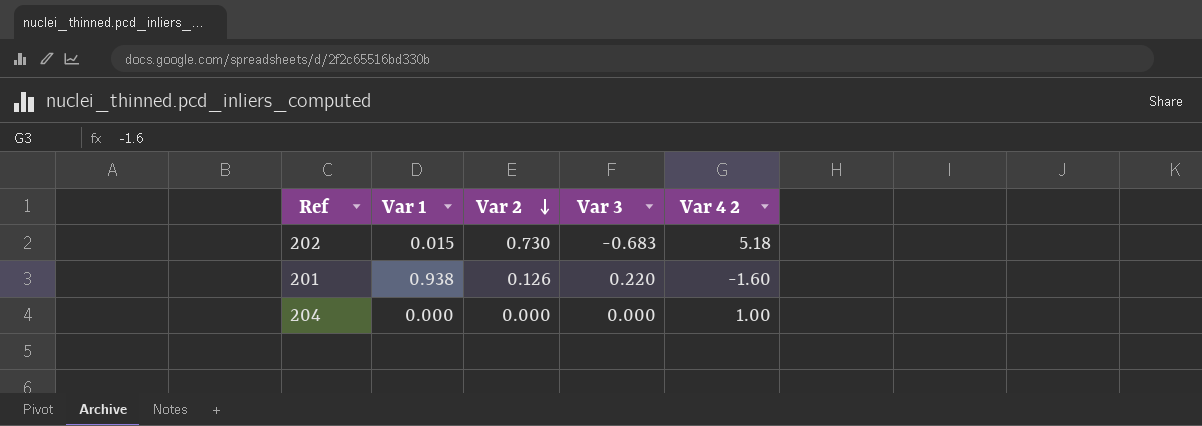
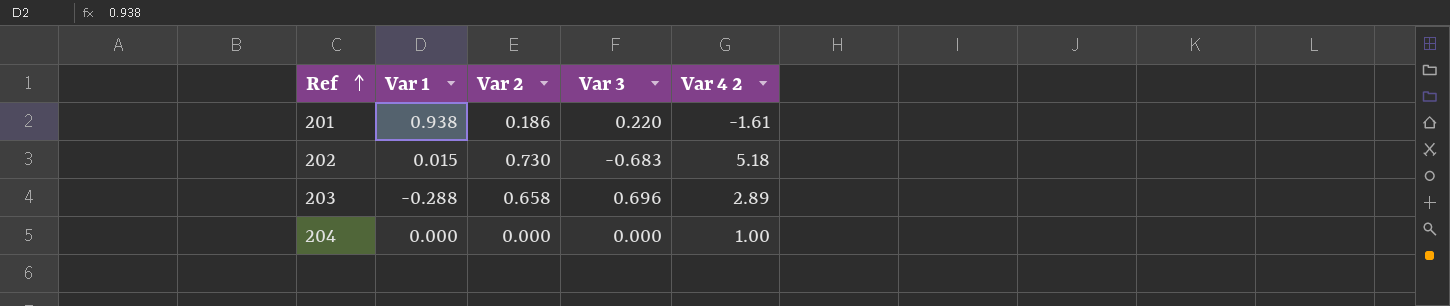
row order: Var 2 descending -> Ref ascending
201 | Var 2: 0.126 -> 0.186
201 | Var 4 2: -1.60 -> -1.61
row 203: none -> -0.288 | 0.658 | 0.696 | 2.89

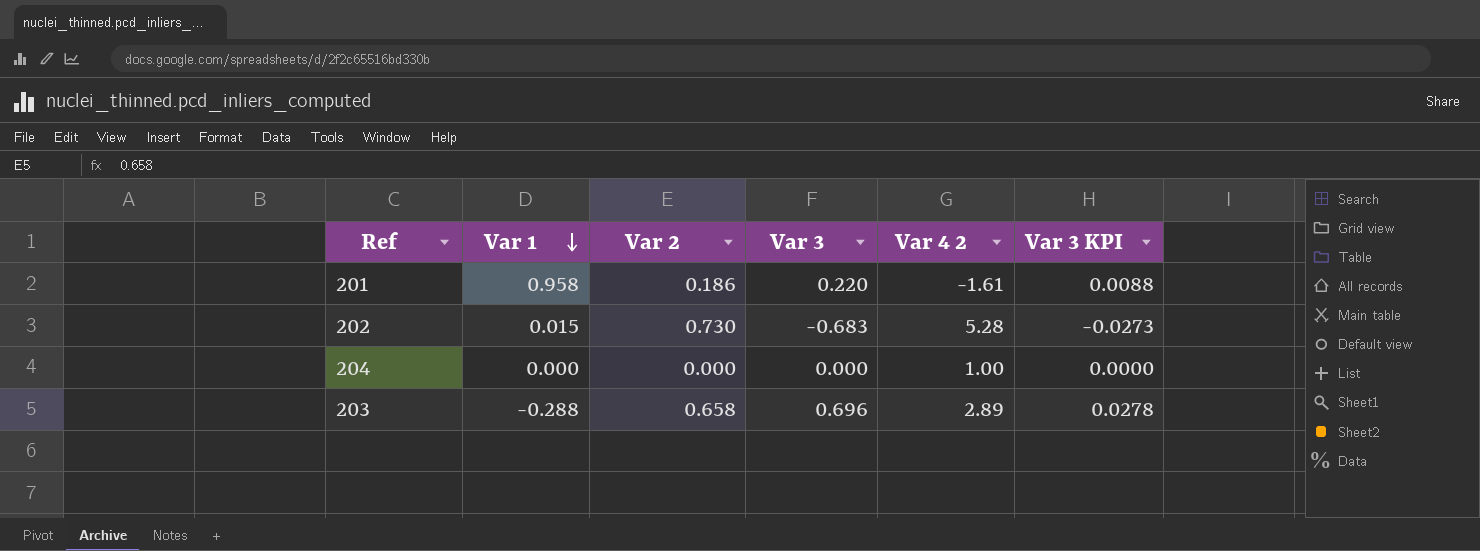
row order: Ref ascending -> Var 1 descending
column Var 3 KPI | formula: none -> [Var 3] * 0.04
201 | Var 1: 0.938 -> 0.958
202 | Var 4 2: 5.18 -> 5.28

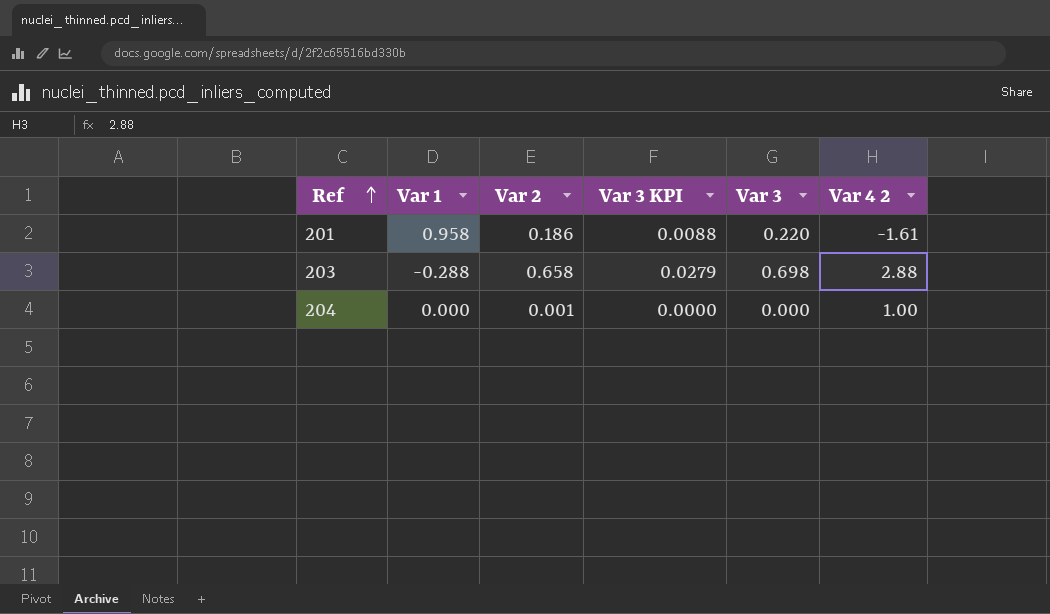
row order: Var 1 descending -> Ref ascending
column Var 3 KPI | position: 6 -> 4
row 202: 0.015 | 0.730 | -0.683 | 5.28 | -0.0273 -> none
203 | Var 3 KPI: 0.0278 -> 0.0279
203 | Var 3: 0.696 -> 0.698
203 | Var 4 2: 2.89 -> 2.88
204 | Var 2: 0.000 -> 0.001

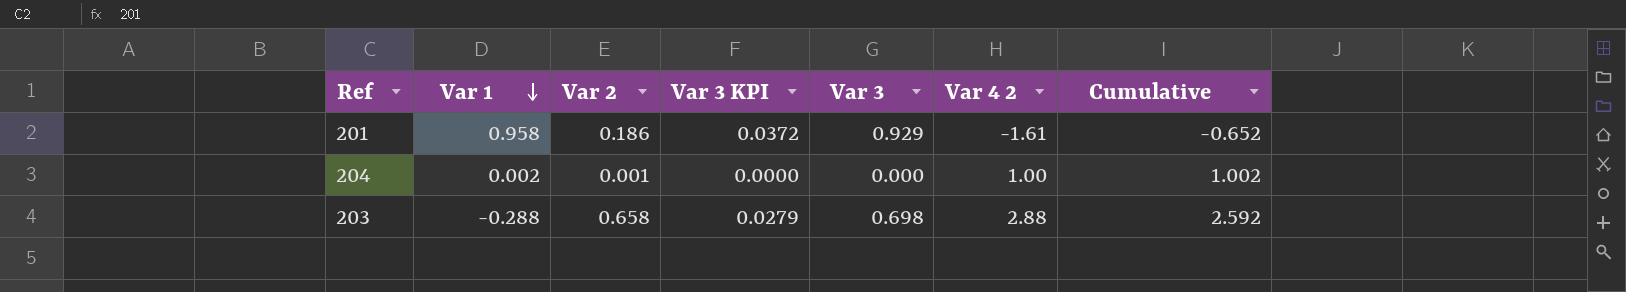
row order: Ref ascending -> Var 1 descending
column Cumulative | formula: none -> [Var 1] + [Var 4 2]
201 | Var 3 KPI: 0.0088 -> 0.0372
201 | Var 3: 0.220 -> 0.929
204 | Var 1: 0.000 -> 0.002

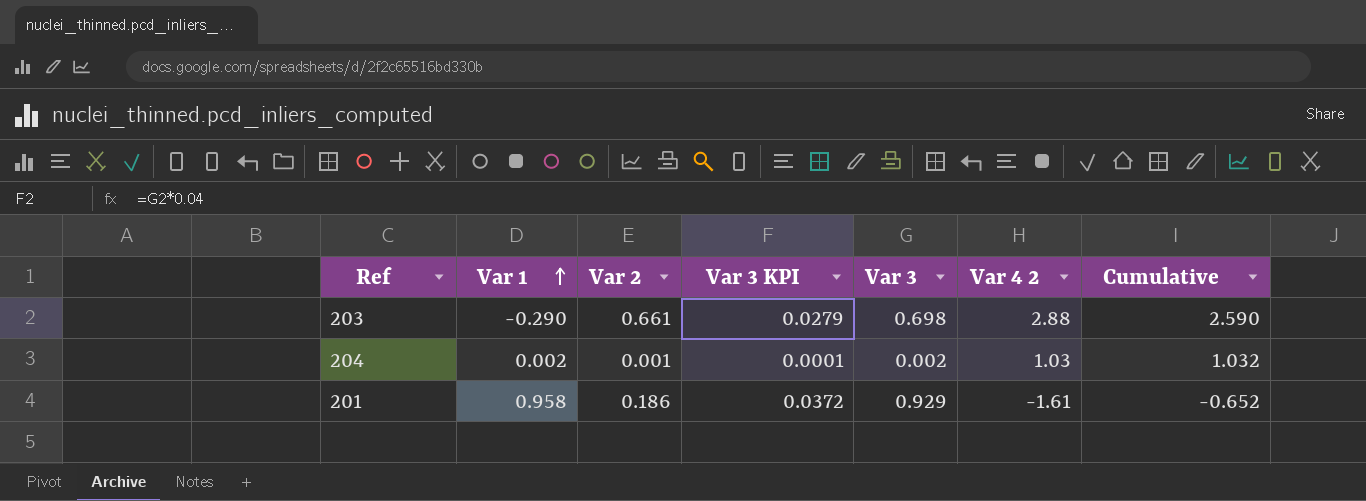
row order: Var 1 descending -> Var 1 ascending
203 | Var 1: -0.288 -> -0.290
203 | Var 2: 0.658 -> 0.661
203 | Cumulative: 2.592 -> 2.590
204 | Var 3 KPI: 0.0000 -> 0.0001
204 | Var 3: 0.000 -> 0.002
204 | Var 4 2: 1.00 -> 1.03
204 | Cumulative: 1.002 -> 1.032

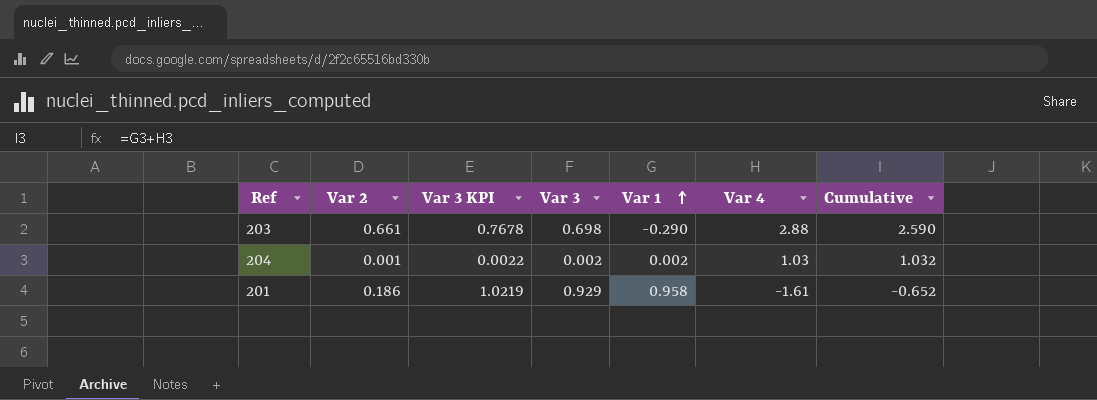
column Var 3 KPI | formula: [Var 3] * 0.04 -> [Var 3] * 1.1
column Var 1 | position: 2 -> 5
column name: Var 4 2 -> Var 4

